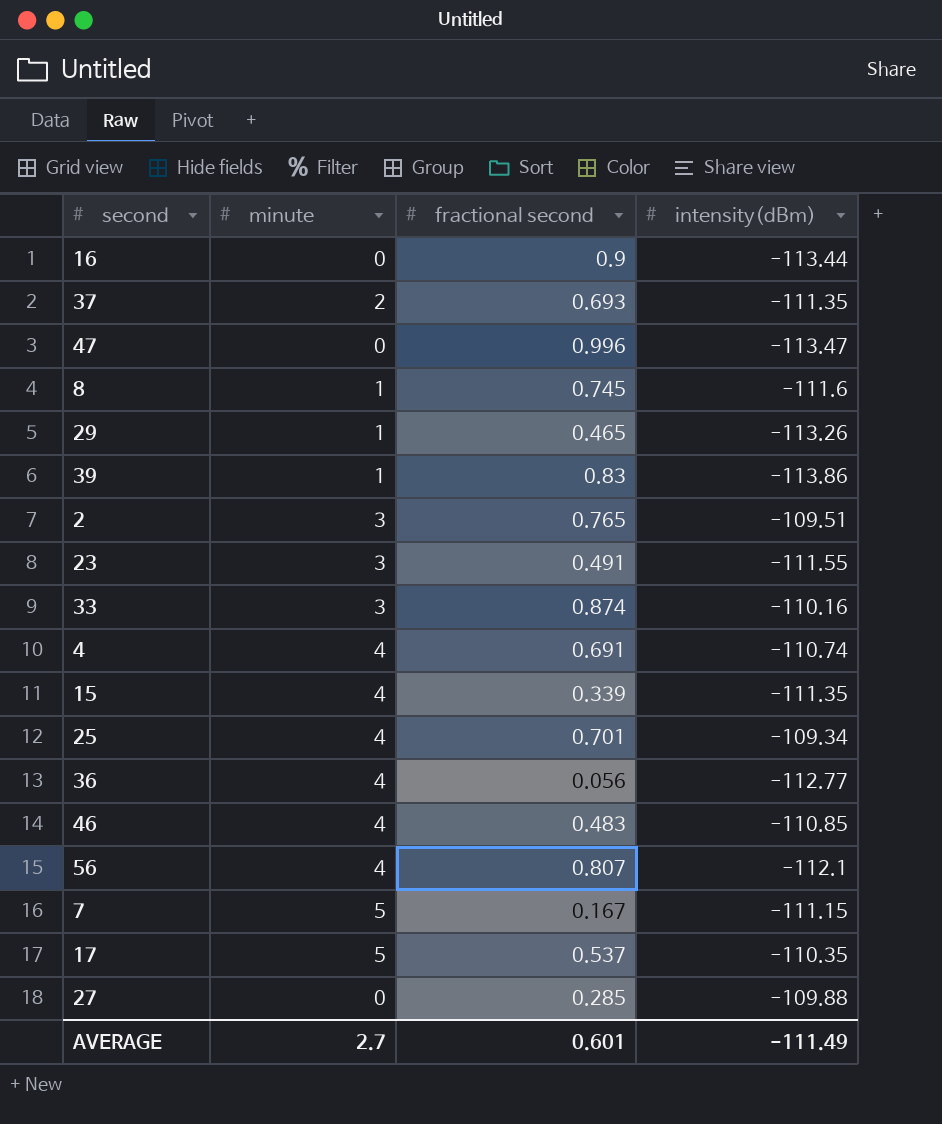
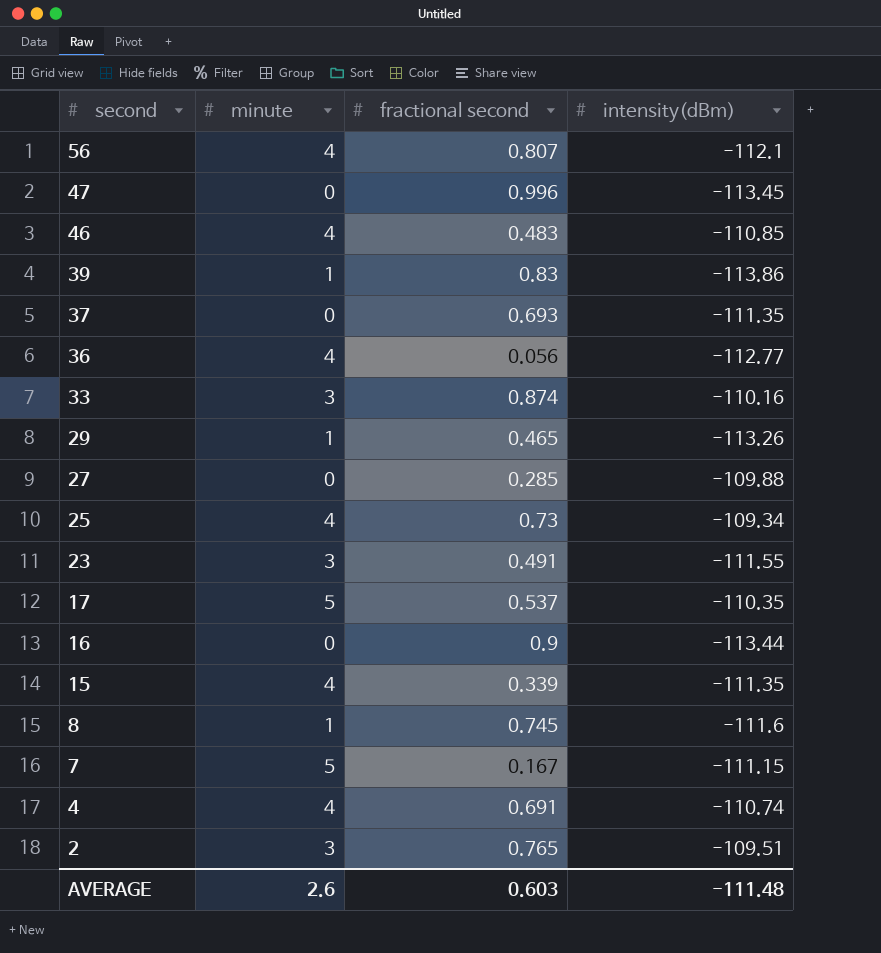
row order: none -> second descending
47 | intensity(dBm): -113.47 -> -113.45
37 | minute: 2 -> 0
25 | fractional second: 0.701 -> 0.73
AVERAGE | minute: 2.7 -> 2.6
AVERAGE | fractional second: 0.601 -> 0.603
AVERAGE | intensity(dBm): -111.49 -> -111.48

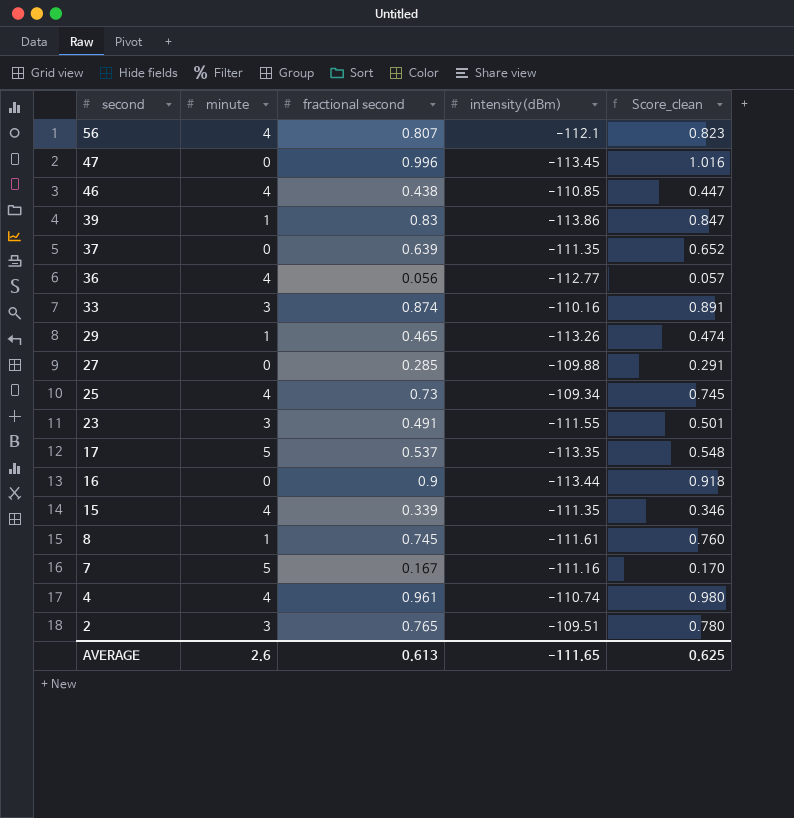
column Score_clean | formula: none -> [fractional second] * 1.02
46 | fractional second: 0.483 -> 0.438
37 | fractional second: 0.693 -> 0.639
17 | intensity(dBm): -110.35 -> -113.35
8 | intensity(dBm): -111.6 -> -111.61
7 | intensity(dBm): -111.15 -> -111.16
4 | fractional second: 0.691 -> 0.961
AVERAGE | fractional second: 0.603 -> 0.613
AVERAGE | intensity(dBm): -111.48 -> -111.65

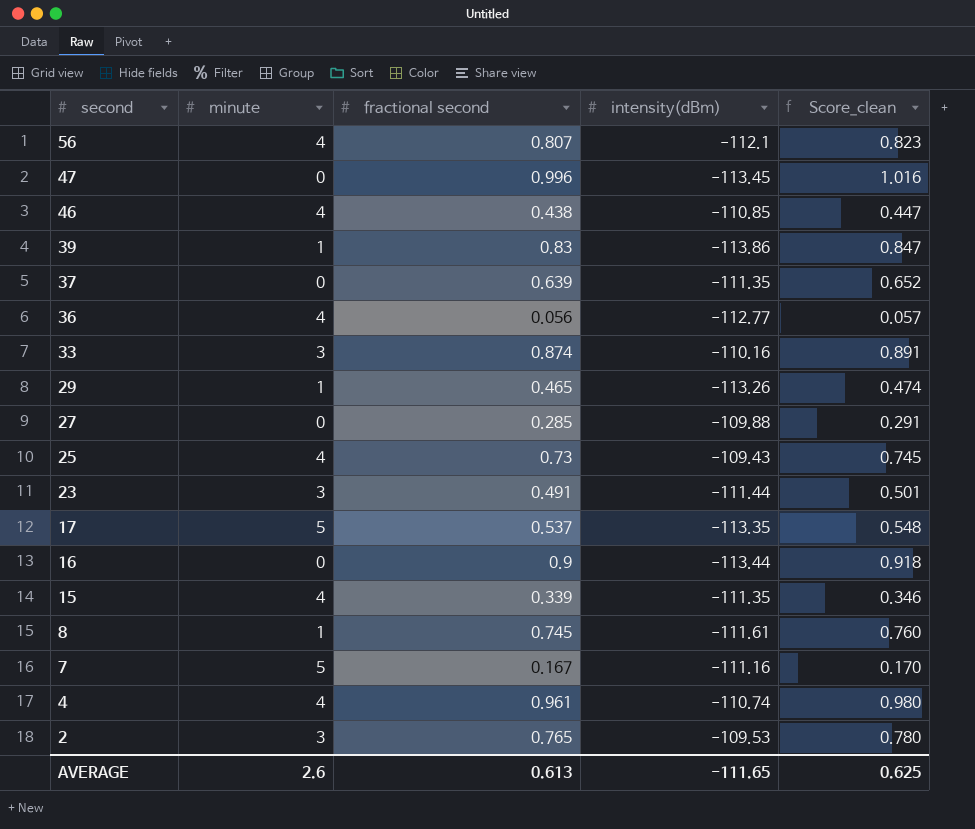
25 | intensity(dBm): -109.34 -> -109.43
23 | intensity(dBm): -111.55 -> -111.44
2 | intensity(dBm): -109.51 -> -109.53

